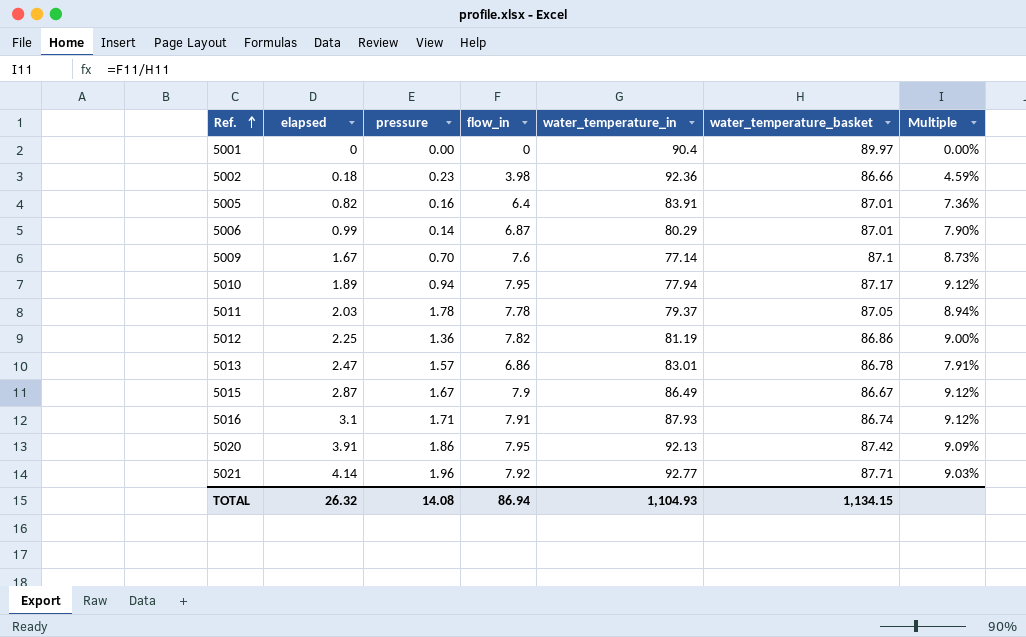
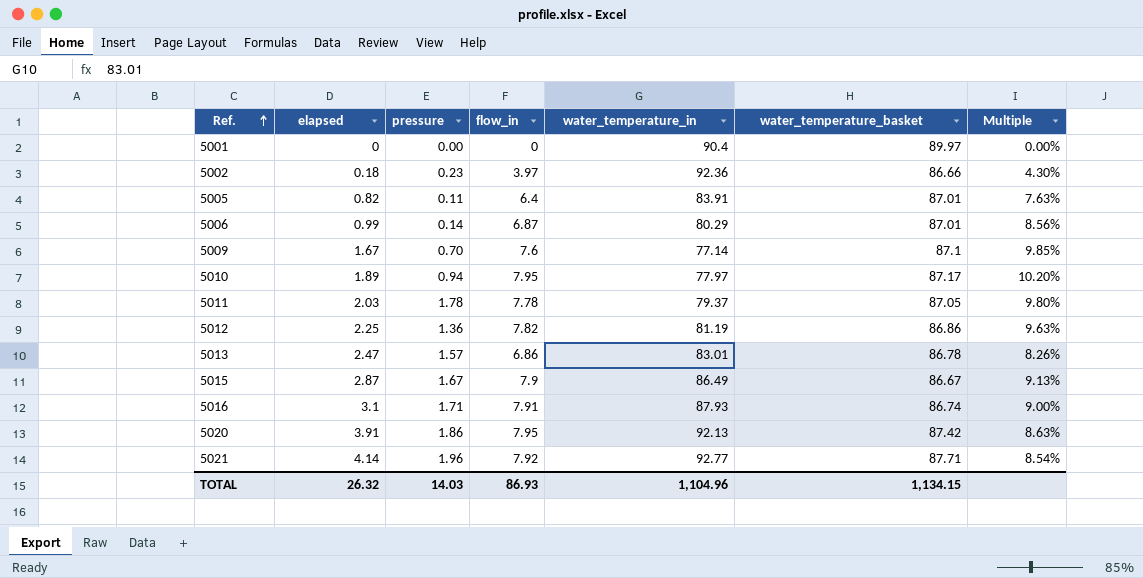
column Multiple | formula: [flow_in] / [water_temperature_basket] -> [flow_in] / [water_temperature_in]
5002 | flow_in: 3.98 -> 3.97
5005 | pressure: 0.16 -> 0.11
5010 | water_temperature_in: 77.94 -> 77.97
TOTAL | pressure: 14.08 -> 14.03
TOTAL | flow_in: 86.94 -> 86.93
TOTAL | water_temperature_in: 1,104.93 -> 1,104.96

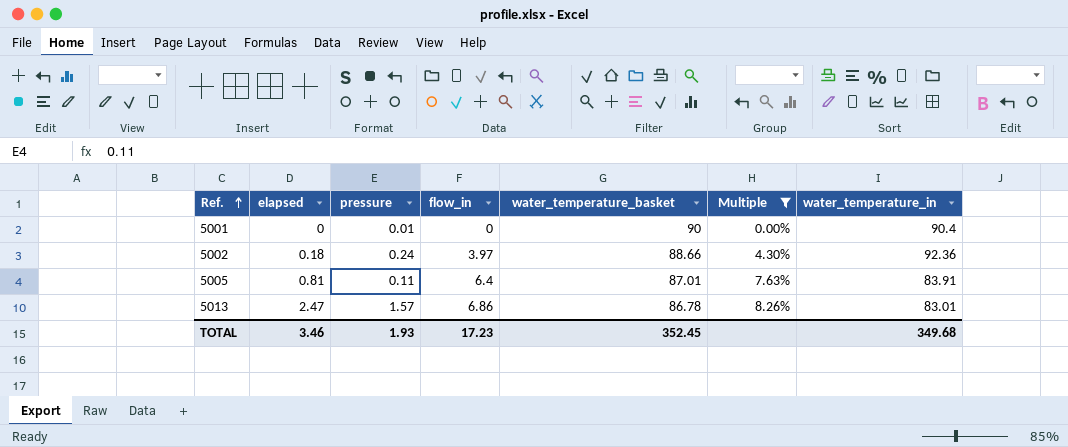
filter: none -> Multiple <= 8.26%
column water_temperature_in | position: 5 -> 7
5001 | pressure: 0.00 -> 0.01
5001 | water_temperature_basket: 89.97 -> 90
5002 | pressure: 0.23 -> 0.24
5002 | water_temperature_basket: 86.66 -> 88.66
5005 | elapsed: 0.82 -> 0.81
TOTAL | elapsed: 26.32 -> 3.46
TOTAL | pressure: 14.03 -> 1.93
TOTAL | flow_in: 86.93 -> 17.23
TOTAL | water_temperature_basket: 1,134.15 -> 352.45
TOTAL | water_temperature_in: 1,104.96 -> 349.68

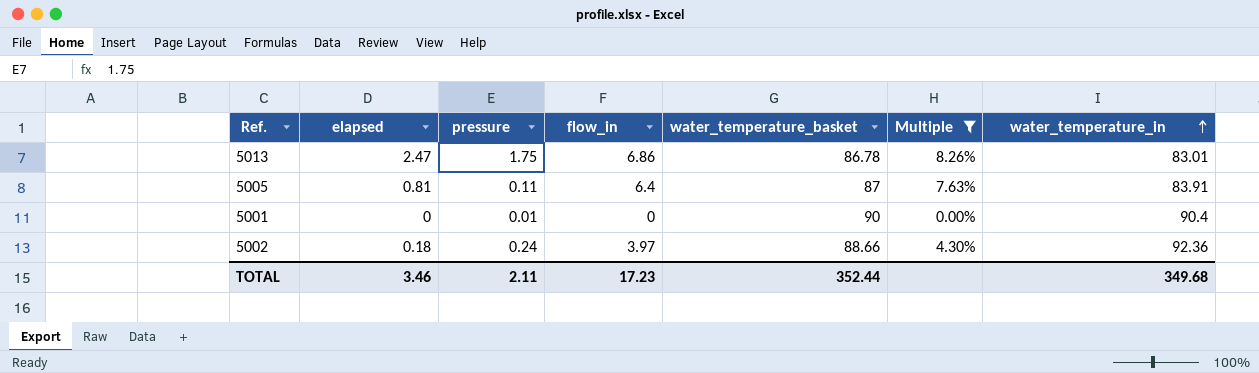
row order: Ref. ascending -> water_temperature_in ascending
5013 | pressure: 1.57 -> 1.75
5005 | water_temperature_basket: 87.01 -> 87
TOTAL | pressure: 1.93 -> 2.11
TOTAL | water_temperature_basket: 352.45 -> 352.44

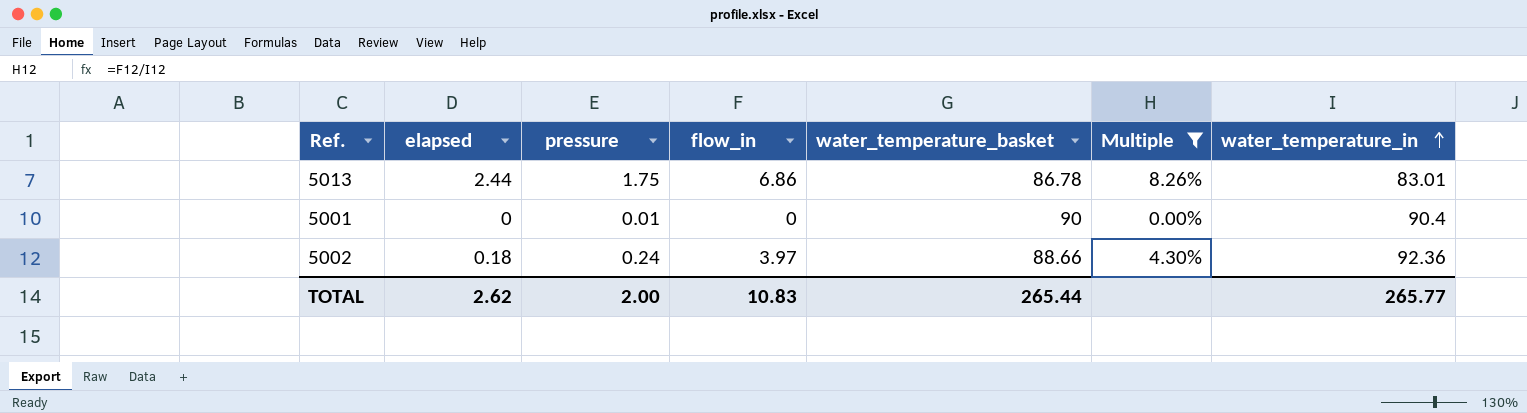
row 5005: 0.81 | 0.11 | 6.4 | 87 | 7.63% | 83.91 -> none
5013 | elapsed: 2.47 -> 2.44
TOTAL | elapsed: 3.46 -> 2.62
TOTAL | pressure: 2.11 -> 2.00
TOTAL | flow_in: 17.23 -> 10.83
TOTAL | water_temperature_basket: 352.44 -> 265.44
TOTAL | water_temperature_in: 349.68 -> 265.77

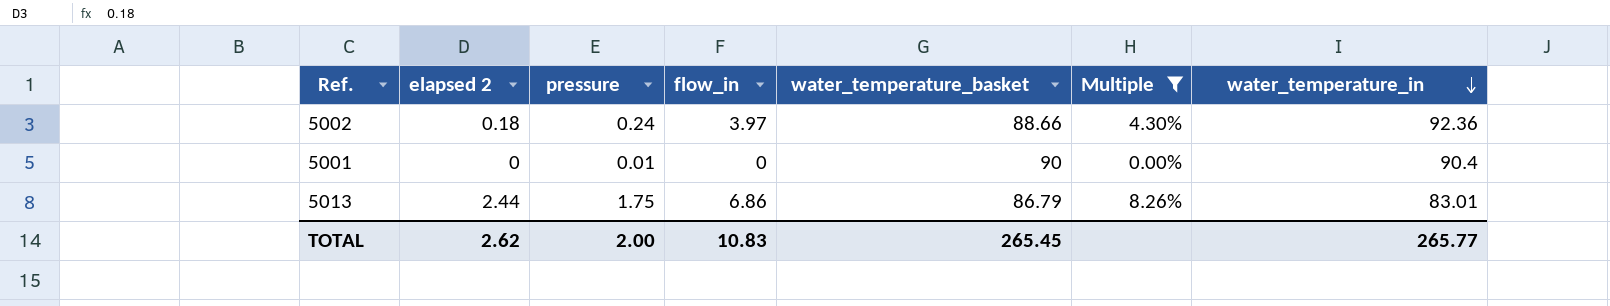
row order: water_temperature_in ascending -> water_temperature_in descending
column name: elapsed -> elapsed 2
5013 | water_temperature_basket: 86.78 -> 86.79
TOTAL | water_temperature_basket: 265.44 -> 265.45

